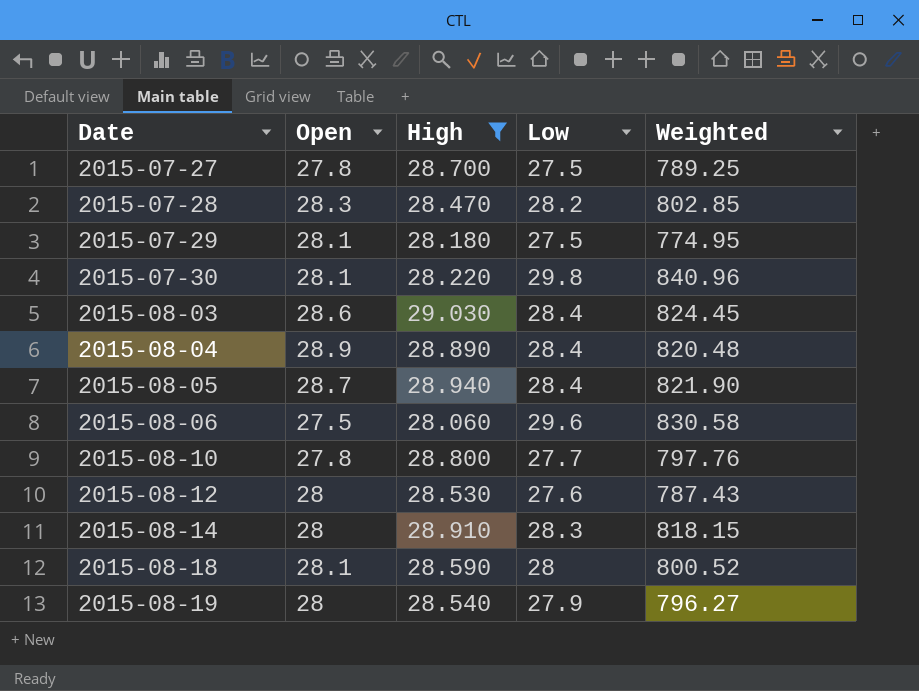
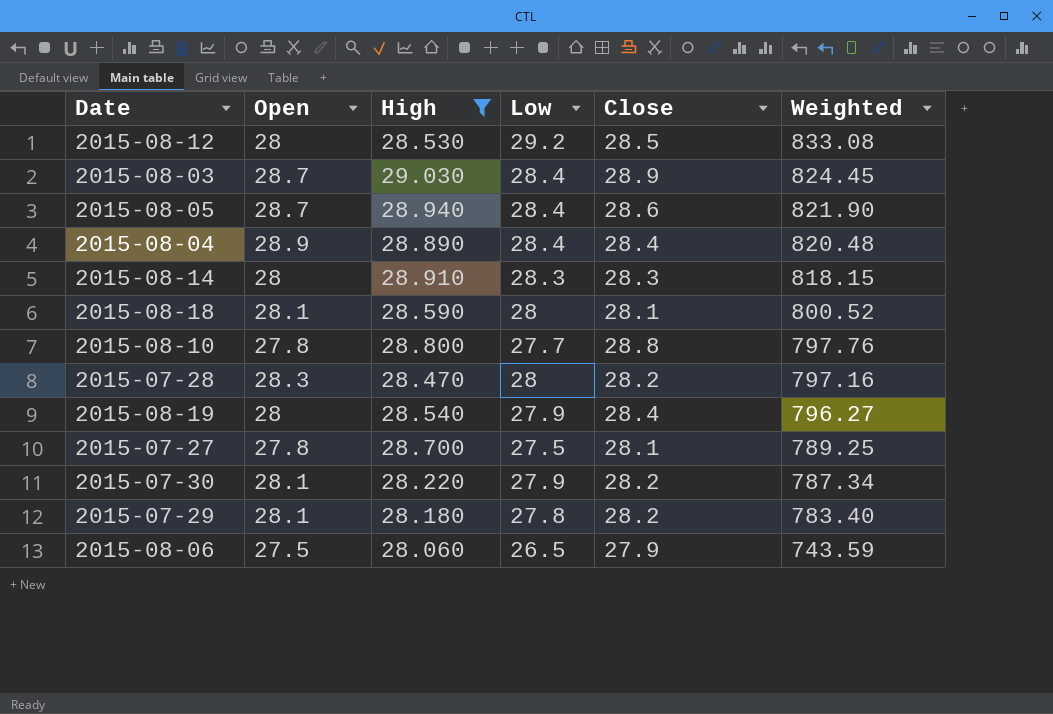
row order: Date ascending -> Weighted descending
column Close | position: none -> 5
2015-08-12 | Low: 27.6 -> 29.2
2015-08-12 | Weighted: 787.43 -> 833.08
2015-08-03 | Open: 28.6 -> 28.7
2015-07-28 | Low: 28.2 -> 28
2015-07-28 | Weighted: 802.85 -> 797.16
2015-07-30 | Low: 29.8 -> 27.9
2015-07-30 | Weighted: 840.96 -> 787.34
2015-07-29 | Low: 27.5 -> 27.8
2015-07-29 | Weighted: 774.95 -> 783.40
2015-08-06 | Low: 29.6 -> 26.5
2015-08-06 | Weighted: 830.58 -> 743.59

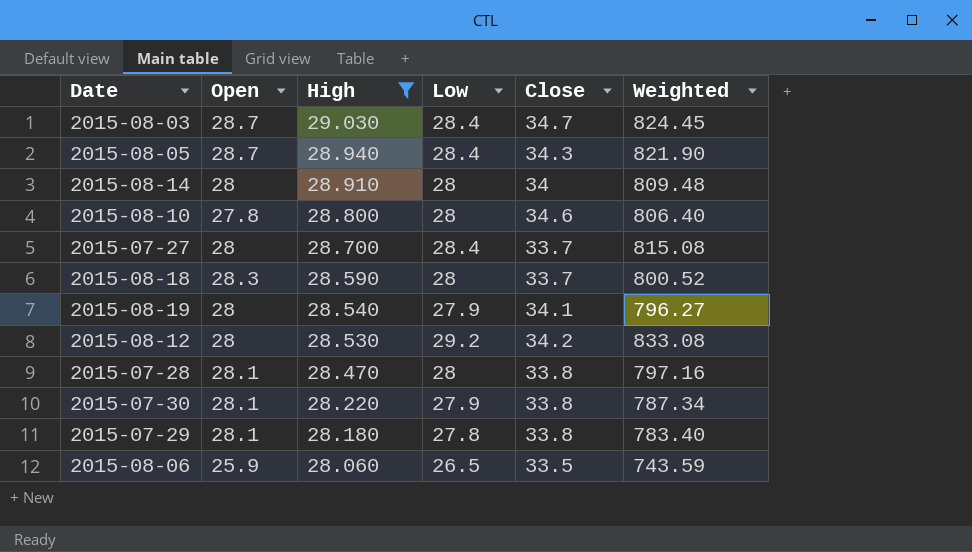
row order: Weighted descending -> High descending
row 2015-08-04: 28.9 | 28.890 | 28.4 | 28.4 | 820.48 -> none
2015-08-03 | Close: 28.9 -> 34.7
2015-08-05 | Close: 28.6 -> 34.3
2015-08-14 | Low: 28.3 -> 28
2015-08-14 | Close: 28.3 -> 34
2015-08-14 | Weighted: 818.15 -> 809.48
2015-08-10 | Low: 27.7 -> 28
2015-08-10 | Close: 28.8 -> 34.6
2015-08-10 | Weighted: 797.76 -> 806.40
2015-07-27 | Open: 27.8 -> 28
2015-07-27 | Low: 27.5 -> 28.4
2015-07-27 | Close: 28.1 -> 33.7
2015-07-27 | Weighted: 789.25 -> 815.08
2015-08-18 | Open: 28.1 -> 28.3
2015-08-18 | Close: 28.1 -> 33.7
2015-08-19 | Close: 28.4 -> 34.1
2015-08-12 | Close: 28.5 -> 34.2
2015-07-28 | Open: 28.3 -> 28.1
2015-07-28 | Close: 28.2 -> 33.8
2015-07-30 | Close: 28.2 -> 33.8
2015-07-29 | Close: 28.2 -> 33.8
2015-08-06 | Open: 27.5 -> 25.9
2015-08-06 | Close: 27.9 -> 33.5

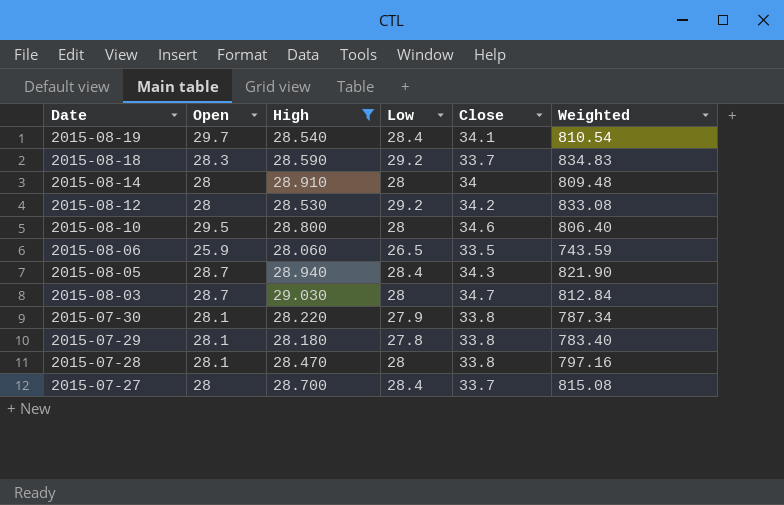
row order: High descending -> Date descending
2015-08-19 | Open: 28 -> 29.7
2015-08-19 | Low: 27.9 -> 28.4
2015-08-19 | Weighted: 796.27 -> 810.54
2015-08-18 | Low: 28 -> 29.2
2015-08-18 | Weighted: 800.52 -> 834.83
2015-08-10 | Open: 27.8 -> 29.5
2015-08-03 | Low: 28.4 -> 28
2015-08-03 | Weighted: 824.45 -> 812.84

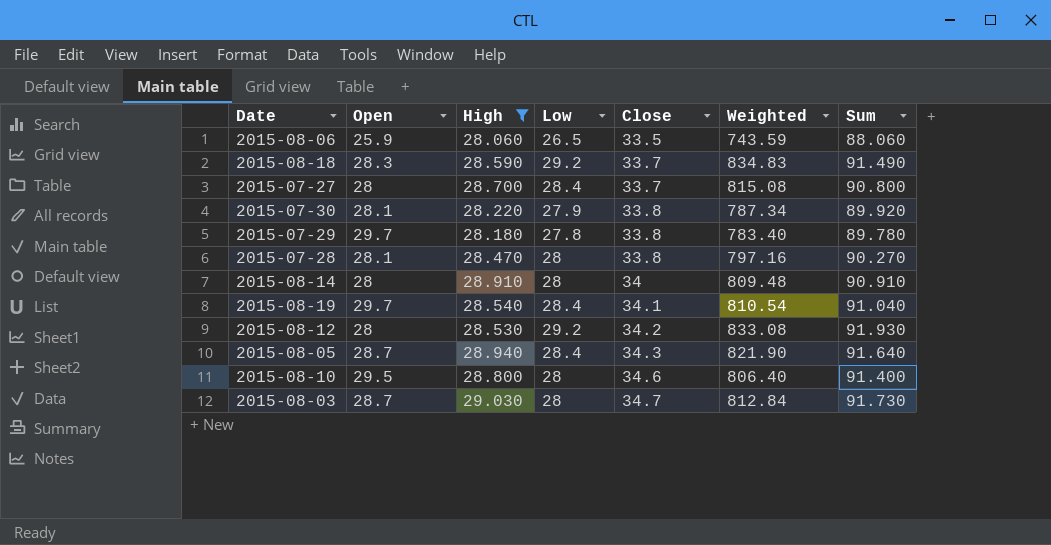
row order: Date descending -> Close ascending
column Sum | formula: none -> [High] + [Low] + [Close]
2015-07-29 | Open: 28.1 -> 29.7

